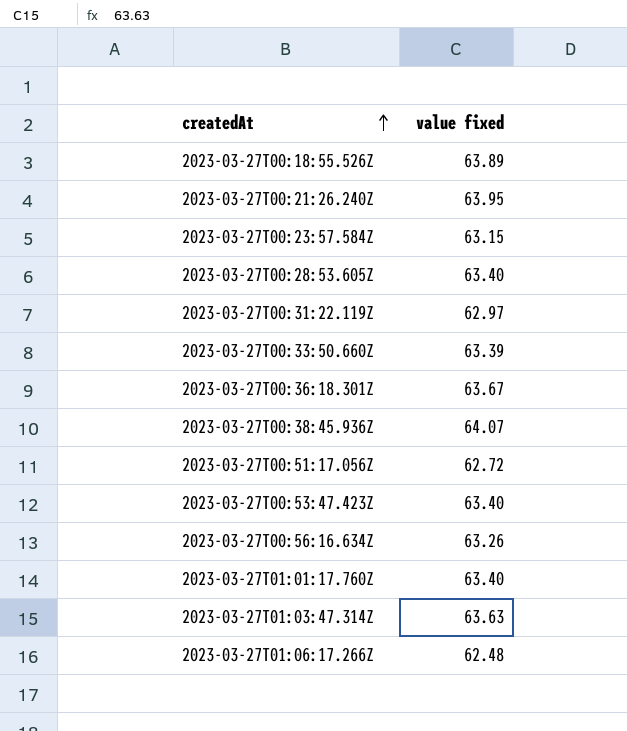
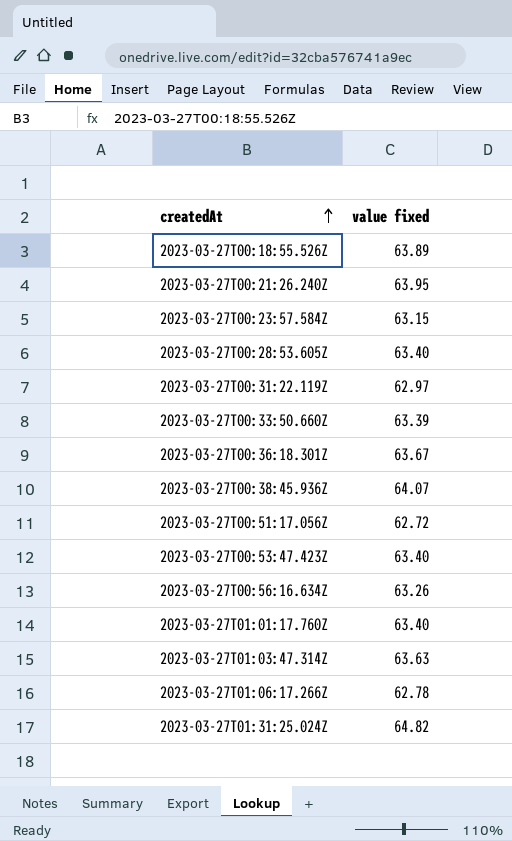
2023-03-27T01:06:17.266Z | value fixed: 62.48 -> 62.78
row 2023-03-27T01:31:25.024Z: none -> 64.82

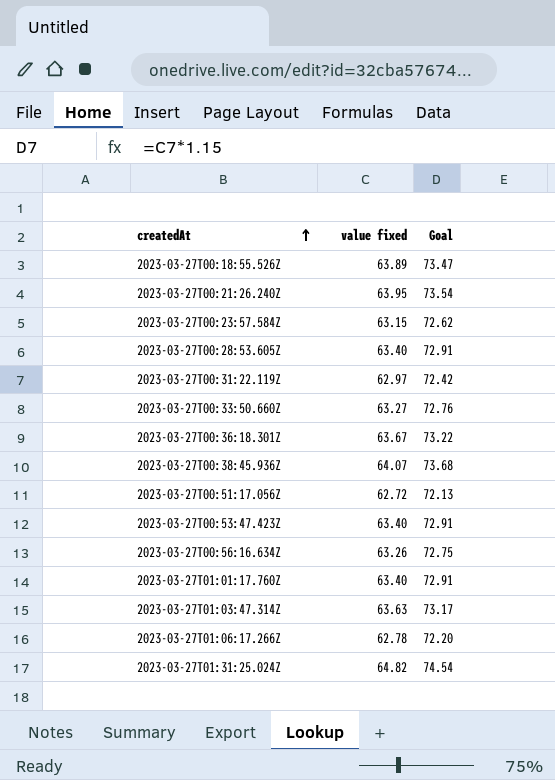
column Goal | formula: none -> [value fixed] * 1.15
2023-03-27T00:33:50.660Z | value fixed: 63.39 -> 63.27

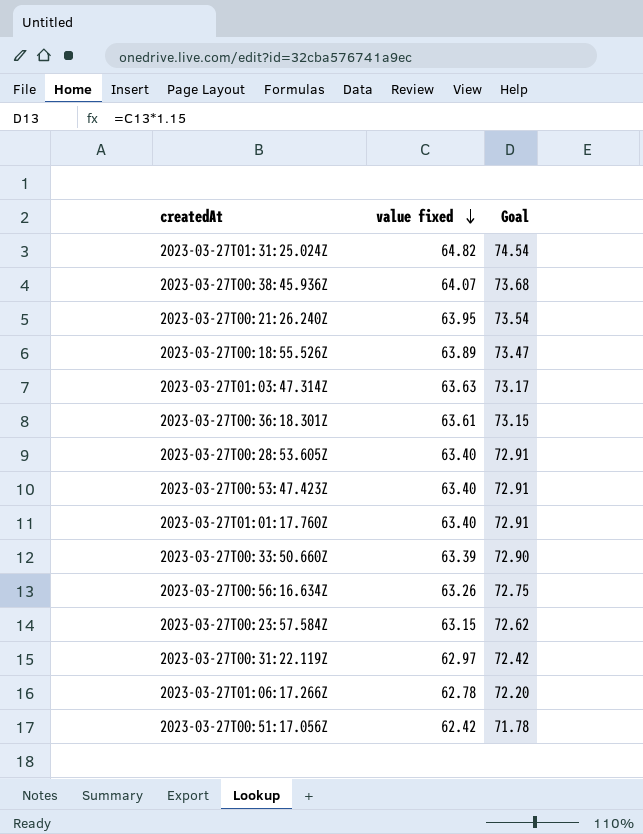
row order: createdAt ascending -> value fixed descending
2023-03-27T00:36:18.301Z | value fixed: 63.67 -> 63.61
2023-03-27T00:36:18.301Z | Goal: 73.22 -> 73.15
2023-03-27T00:33:50.660Z | value fixed: 63.27 -> 63.39
2023-03-27T00:33:50.660Z | Goal: 72.76 -> 72.90
2023-03-27T00:51:17.056Z | value fixed: 62.72 -> 62.42
2023-03-27T00:51:17.056Z | Goal: 72.13 -> 71.78

